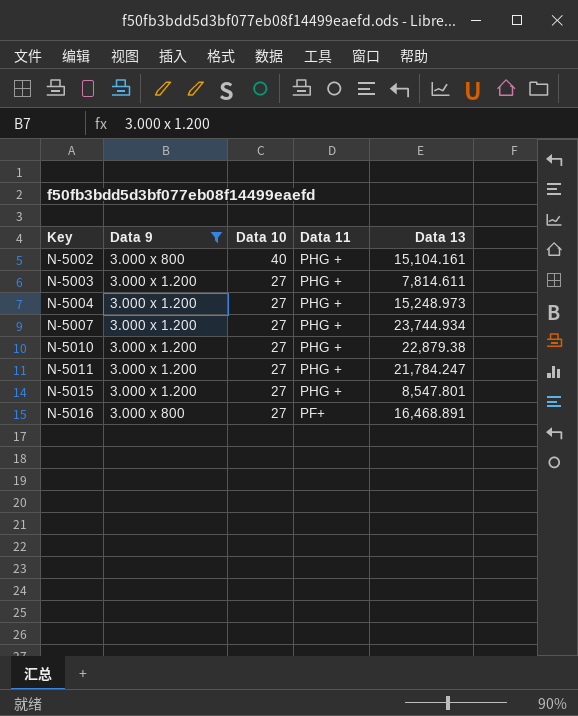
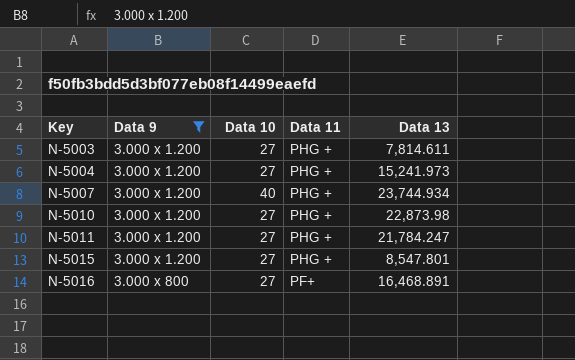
row N-5002: 3.000 х 800 | 40 | PHG + | 15,104.161 -> none
N-5004 | Data 13: 15,248.973 -> 15,241.973
N-5007 | Data 10: 27 -> 40
N-5010 | Data 13: 22,879.38 -> 22,873.98

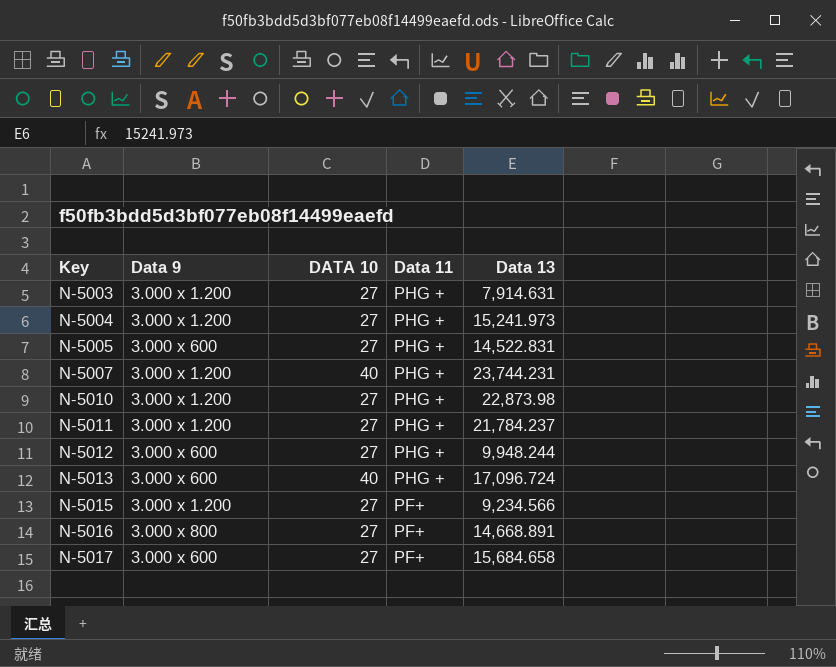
filter: Data 9 != 3.000 х 600 -> none
column name: Data 10 -> DATA 10
N-5003 | Data 13: 7,814.611 -> 7,914.631
N-5007 | Data 13: 23,744.934 -> 23,744.231
N-5011 | Data 13: 21,784.247 -> 21,784.237
N-5015 | Data 11: PHG + -> PF+
N-5015 | Data 13: 8,547.801 -> 9,234.566
N-5016 | Data 13: 16,468.891 -> 14,668.891

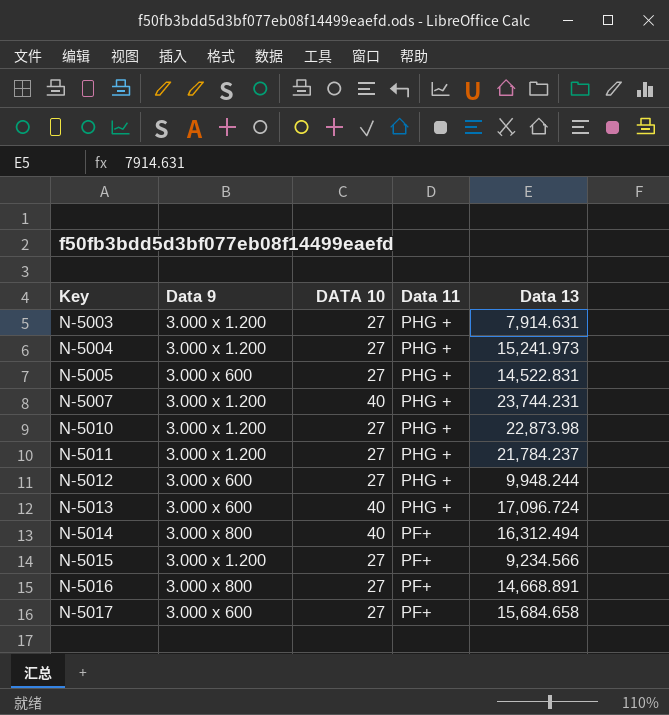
row N-5014: none -> 3.000 х 800 | 40 | PF+ | 16,312.494

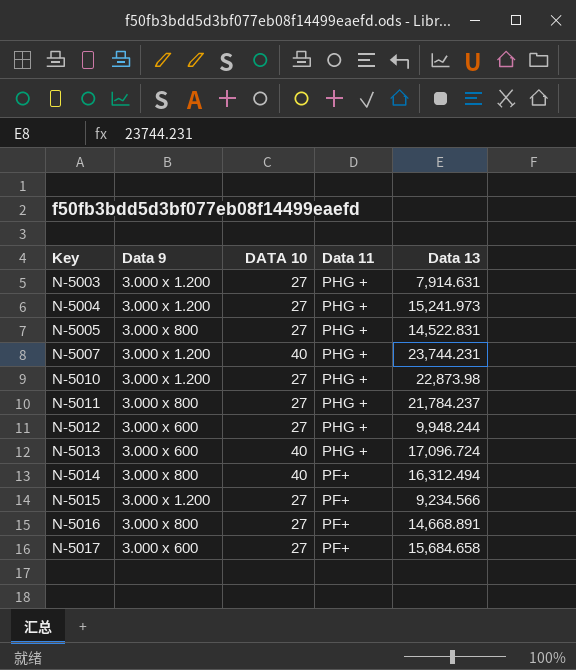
N-5005 | Data 9: 3.000 х 600 -> 3.000 х 800
N-5011 | Data 9: 3.000 х 1.200 -> 3.000 х 800

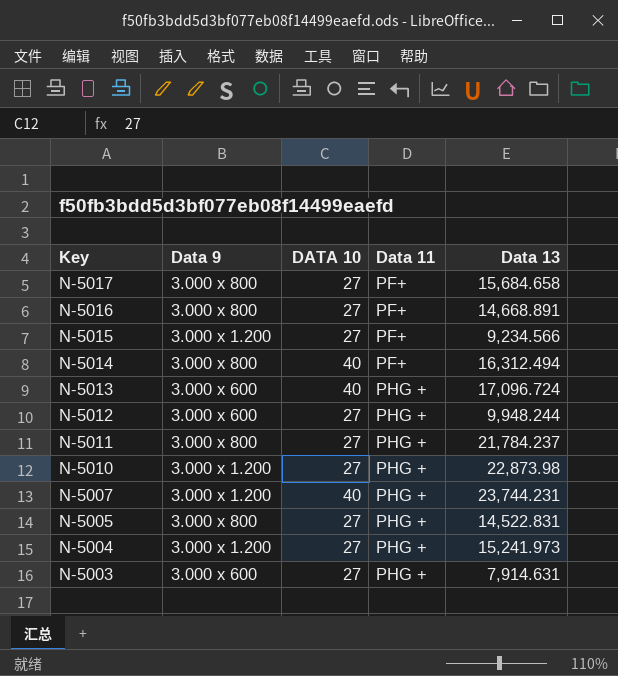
row order: Key ascending -> Key descending
N-5017 | Data 9: 3.000 х 600 -> 3.000 х 800
N-5003 | Data 9: 3.000 х 1.200 -> 3.000 х 600

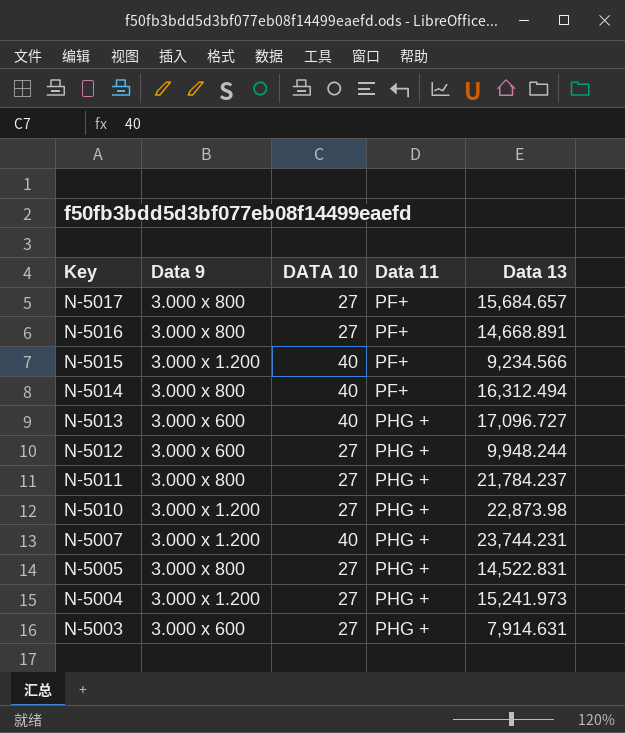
N-5017 | Data 13: 15,684.658 -> 15,684.657
N-5015 | DATA 10: 27 -> 40
N-5013 | Data 13: 17,096.724 -> 17,096.727

